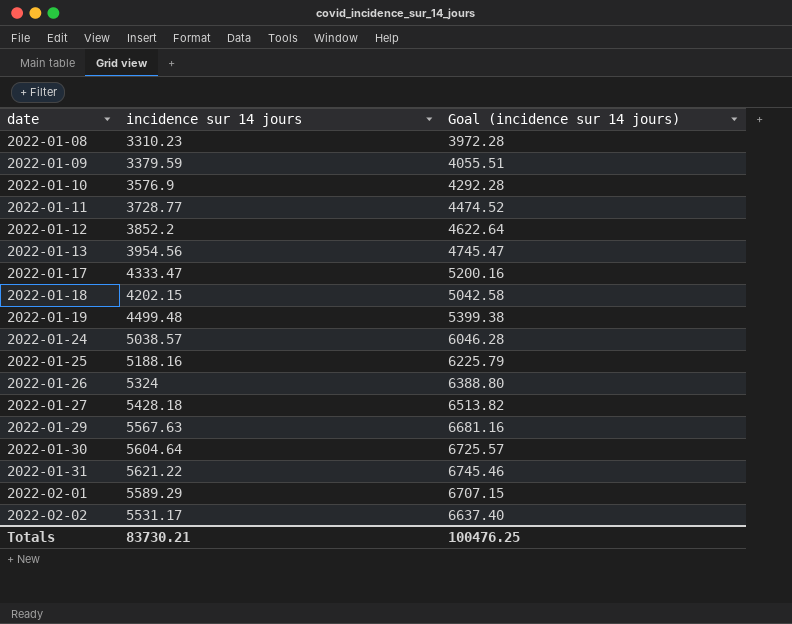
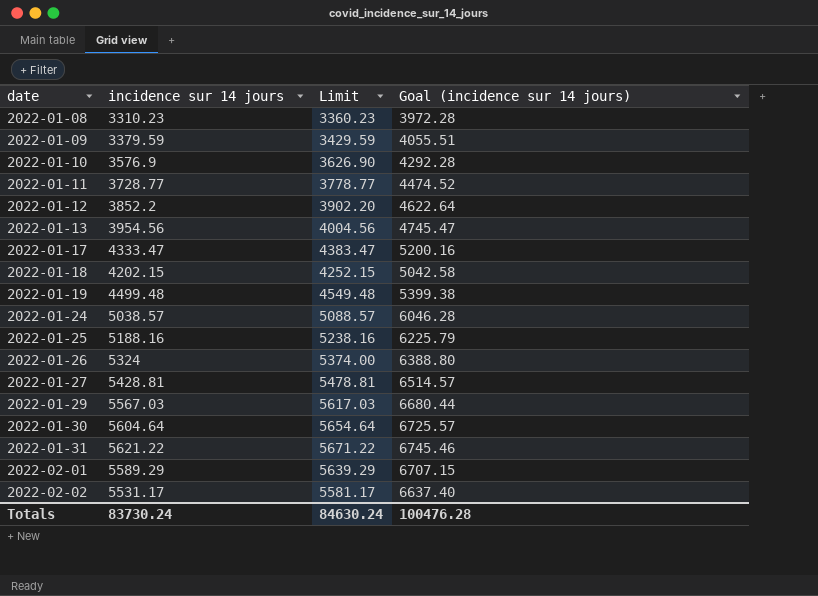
column Limit | formula: none -> [incidence sur 14 jours] + 50
2022-01-27 | incidence sur 14 jours: 5428.18 -> 5428.81
2022-01-27 | Goal (incidence sur 14 jours): 6513.82 -> 6514.57
2022-01-29 | incidence sur 14 jours: 5567.63 -> 5567.03
2022-01-29 | Goal (incidence sur 14 jours): 6681.16 -> 6680.44
Totals | incidence sur 14 jours: 83730.21 -> 83730.24
Totals | Goal (incidence sur 14 jours): 100476.25 -> 100476.28

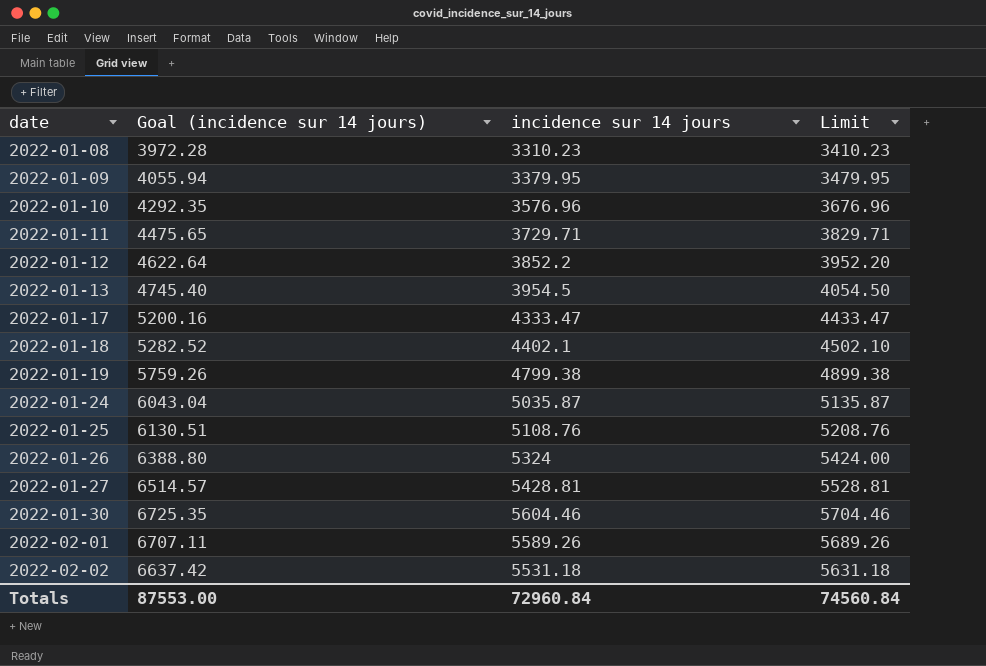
column Goal (incidence sur 14 jours) | position: 4 -> 2
column Limit | formula: [incidence sur 14 jours] + 50 -> [incidence sur 14 jours] + 100
row 2022-01-29: 5567.03 | 5617.03 | 6680.44 -> none
row 2022-01-31: 5621.22 | 5671.22 | 6745.46 -> none
2022-01-09 | Goal (incidence sur 14 jours): 4055.51 -> 4055.94
2022-01-09 | incidence sur 14 jours: 3379.59 -> 3379.95
2022-01-10 | Goal (incidence sur 14 jours): 4292.28 -> 4292.35
2022-01-10 | incidence sur 14 jours: 3576.9 -> 3576.96
2022-01-11 | Goal (incidence sur 14 jours): 4474.52 -> 4475.65
2022-01-11 | incidence sur 14 jours: 3728.77 -> 3729.71
2022-01-13 | Goal (incidence sur 14 jours): 4745.47 -> 4745.40
2022-01-13 | incidence sur 14 jours: 3954.56 -> 3954.5
2022-01-18 | Goal (incidence sur 14 jours): 5042.58 -> 5282.52
2022-01-18 | incidence sur 14 jours: 4202.15 -> 4402.1
2022-01-19 | Goal (incidence sur 14 jours): 5399.38 -> 5759.26
2022-01-19 | incidence sur 14 jours: 4499.48 -> 4799.38
2022-01-24 | Goal (incidence sur 14 jours): 6046.28 -> 6043.04
2022-01-24 | incidence sur 14 jours: 5038.57 -> 5035.87
2022-01-25 | Goal (incidence sur 14 jours): 6225.79 -> 6130.51
2022-01-25 | incidence sur 14 jours: 5188.16 -> 5108.76
2022-01-30 | Goal (incidence sur 14 jours): 6725.57 -> 6725.35
2022-01-30 | incidence sur 14 jours: 5604.64 -> 5604.46
2022-02-01 | Goal (incidence sur 14 jours): 6707.15 -> 6707.11
2022-02-01 | incidence sur 14 jours: 5589.29 -> 5589.26
2022-02-02 | Goal (incidence sur 14 jours): 6637.40 -> 6637.42
2022-02-02 | incidence sur 14 jours: 5531.17 -> 5531.18
Totals | Goal (incidence sur 14 jours): 100476.28 -> 87553.00
Totals | incidence sur 14 jours: 83730.24 -> 72960.84
Totals | Limit: 84630.24 -> 74560.84

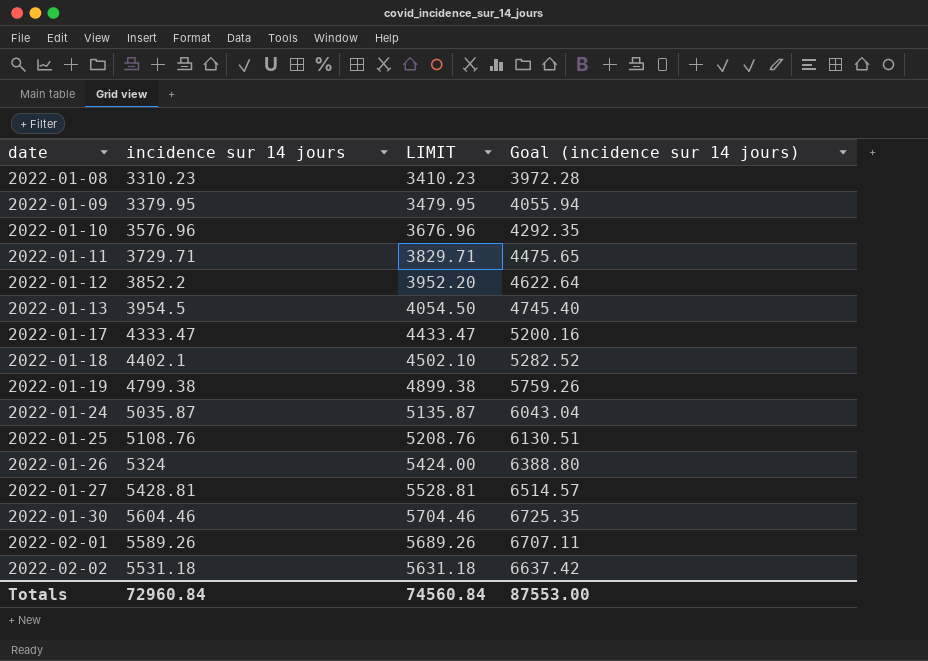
column name: Limit -> LIMIT
column Goal (incidence sur 14 jours) | position: 2 -> 4

